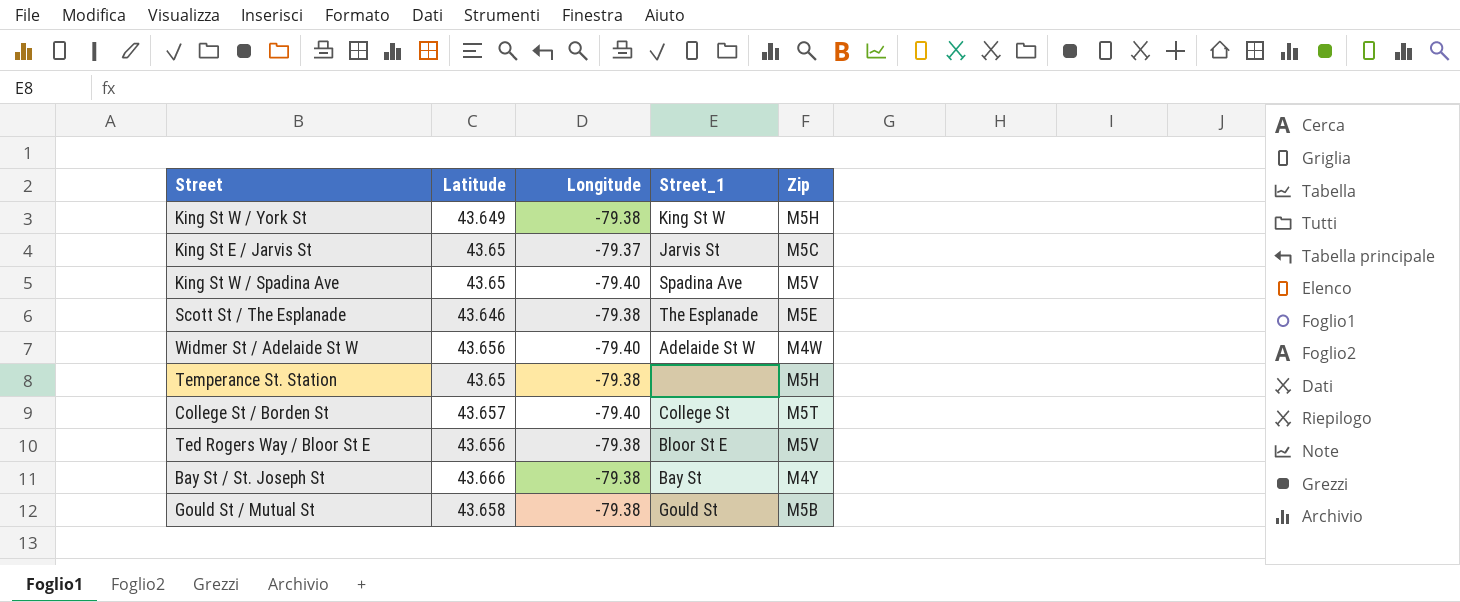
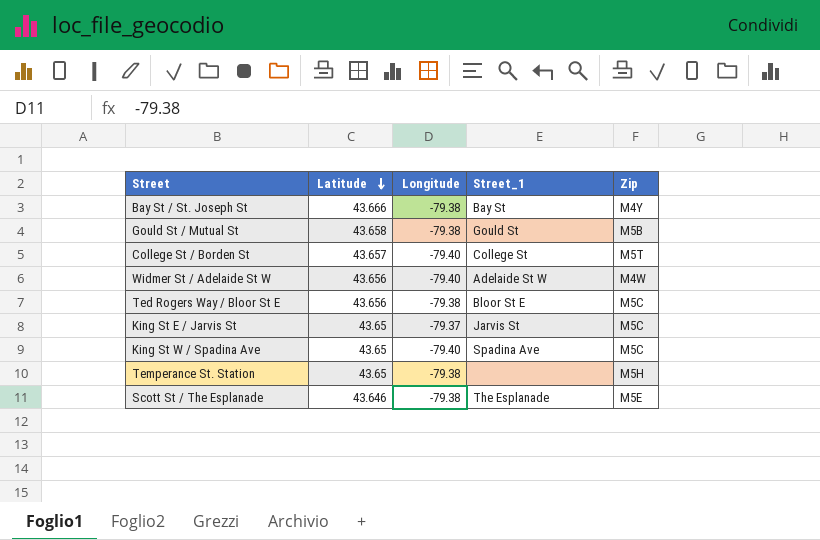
row order: none -> Latitude descending
row King St W / York St: 43.649 | -79.38 | King St W | M5H -> none
Ted Rogers Way / Bloor St E | Zip: M5V -> M5C
King St W / Spadina Ave | Zip: M5V -> M5C

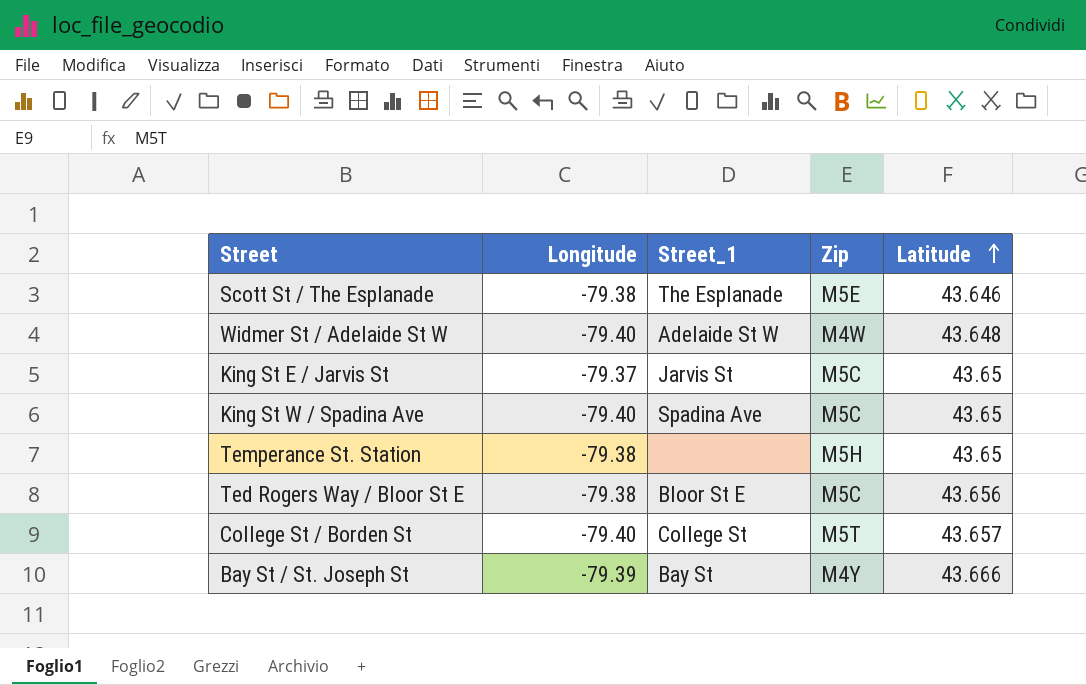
row order: Latitude descending -> Latitude ascending
column Latitude | position: 2 -> 5
row Gould St / Mutual St: 43.658 | -79.38 | Gould St | M5B -> none
Widmer St / Adelaide St W | Latitude: 43.656 -> 43.648
Bay St / St. Joseph St | Longitude: -79.38 -> -79.39

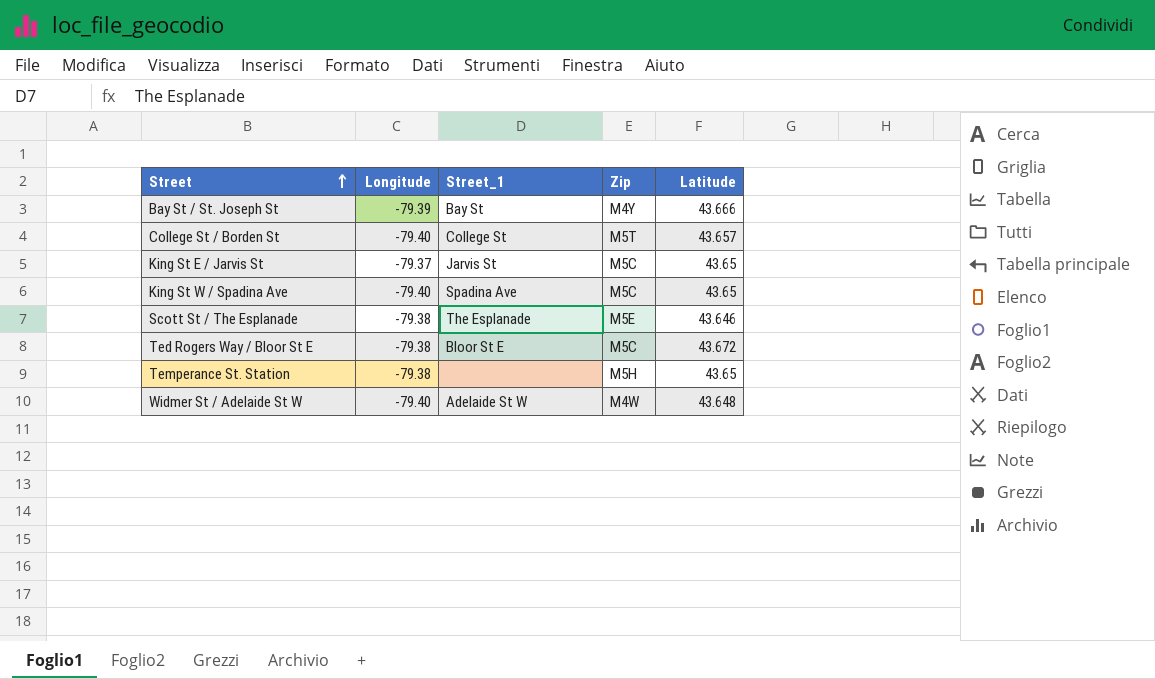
row order: Latitude ascending -> Street ascending
Ted Rogers Way / Bloor St E | Latitude: 43.656 -> 43.672

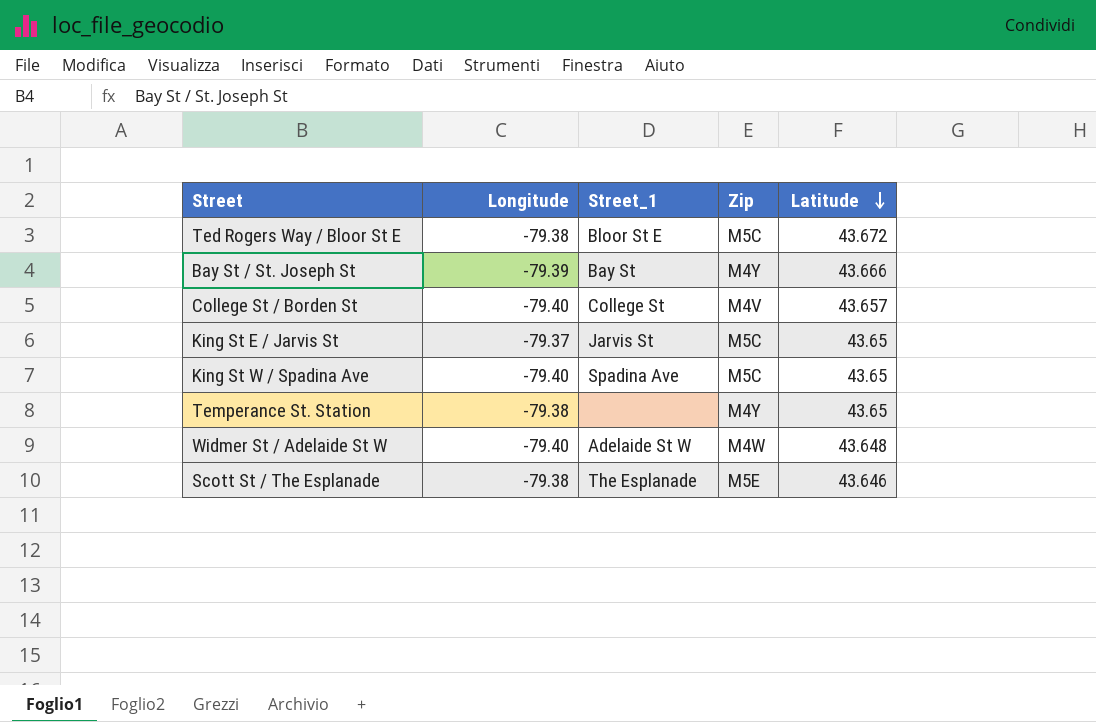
row order: Street ascending -> Latitude descending
College St / Borden St | Zip: M5T -> M4V
Temperance St. Station | Zip: M5H -> M4Y

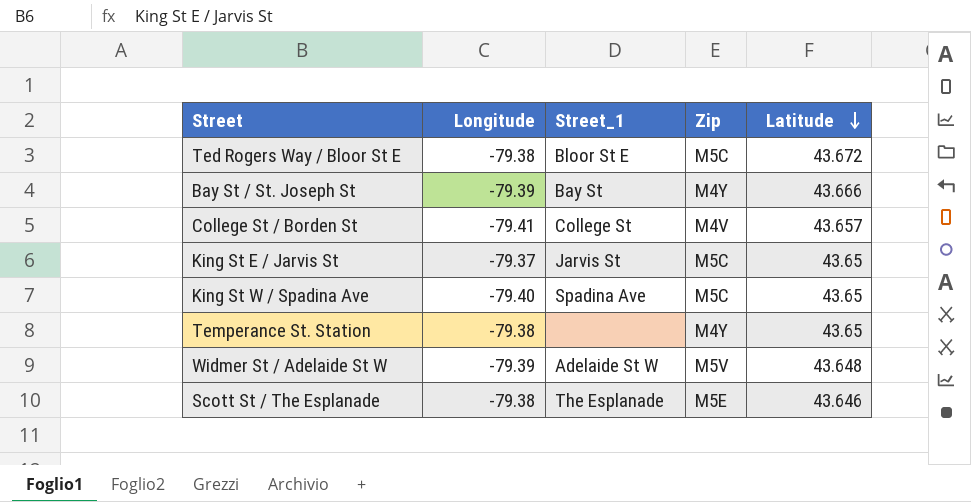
College St / Borden St | Longitude: -79.40 -> -79.41
Widmer St / Adelaide St W | Longitude: -79.40 -> -79.39
Widmer St / Adelaide St W | Zip: M4W -> M5V

